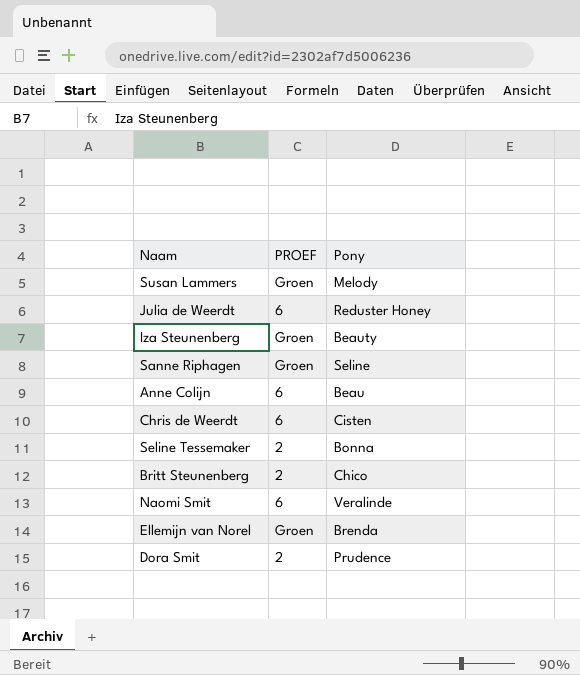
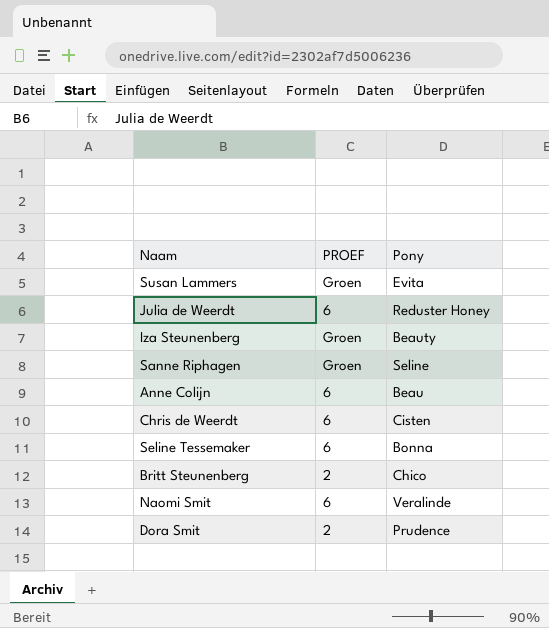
row Ellemijn van Norel: Groen | Brenda -> none
Susan Lammers | Pony: Melody -> Evita
Seline Tessemaker | PROEF: 2 -> 6

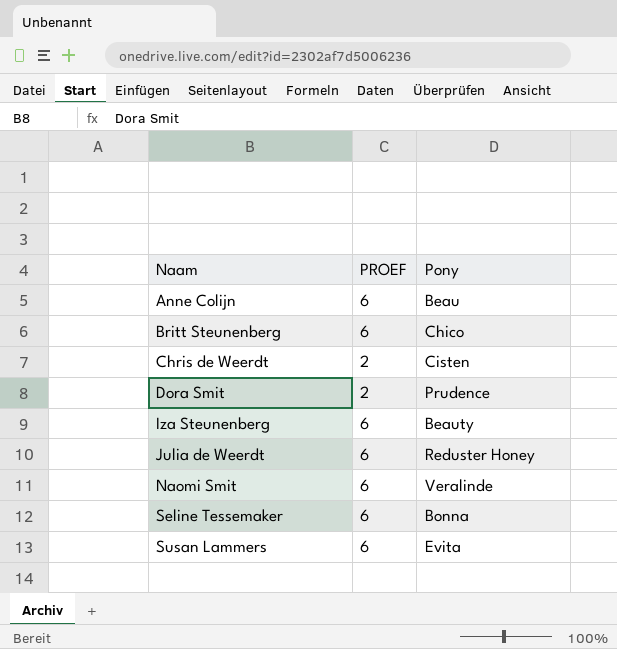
row order: none -> Naam ascending
row Sanne Riphagen: Groen | Seline -> none
Britt Steunenberg | PROEF: 2 -> 6
Chris de Weerdt | PROEF: 6 -> 2
Iza Steunenberg | PROEF: Groen -> 6
Susan Lammers | PROEF: Groen -> 6

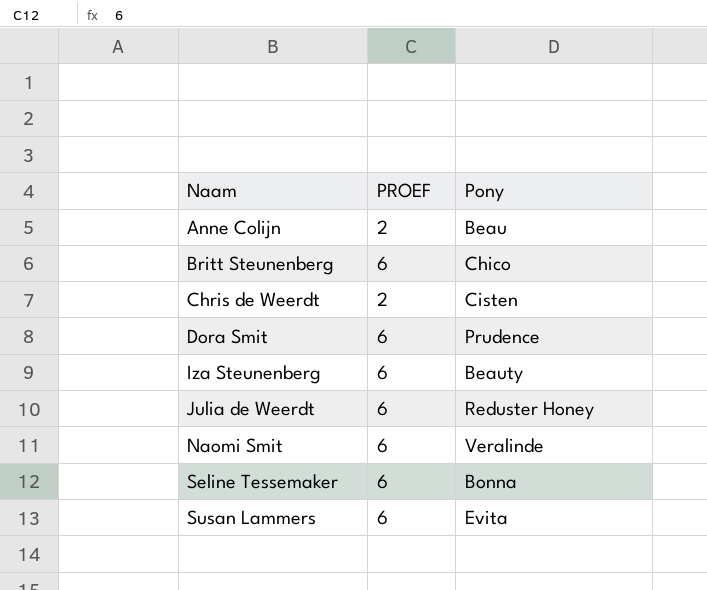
Anne Colijn | PROEF: 6 -> 2
Dora Smit | PROEF: 2 -> 6

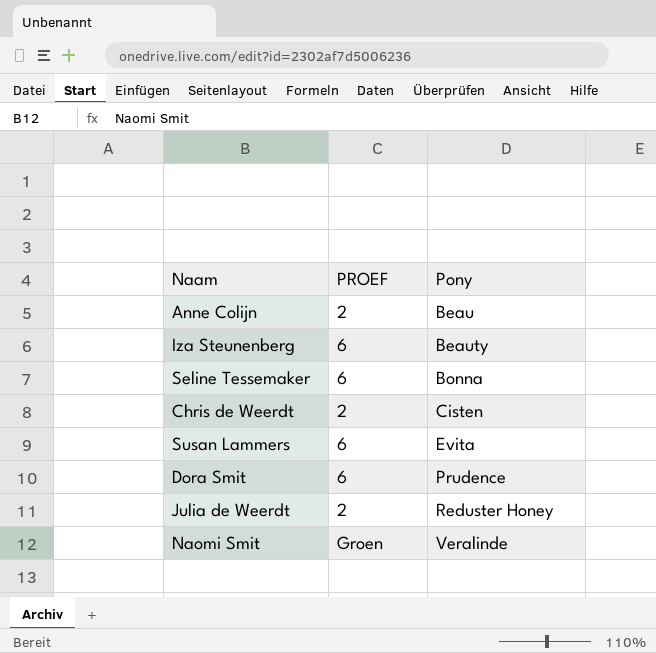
row order: Naam ascending -> Pony ascending
row Britt Steunenberg: 6 | Chico -> none
Julia de Weerdt | PROEF: 6 -> 2
Naomi Smit | PROEF: 6 -> Groen

